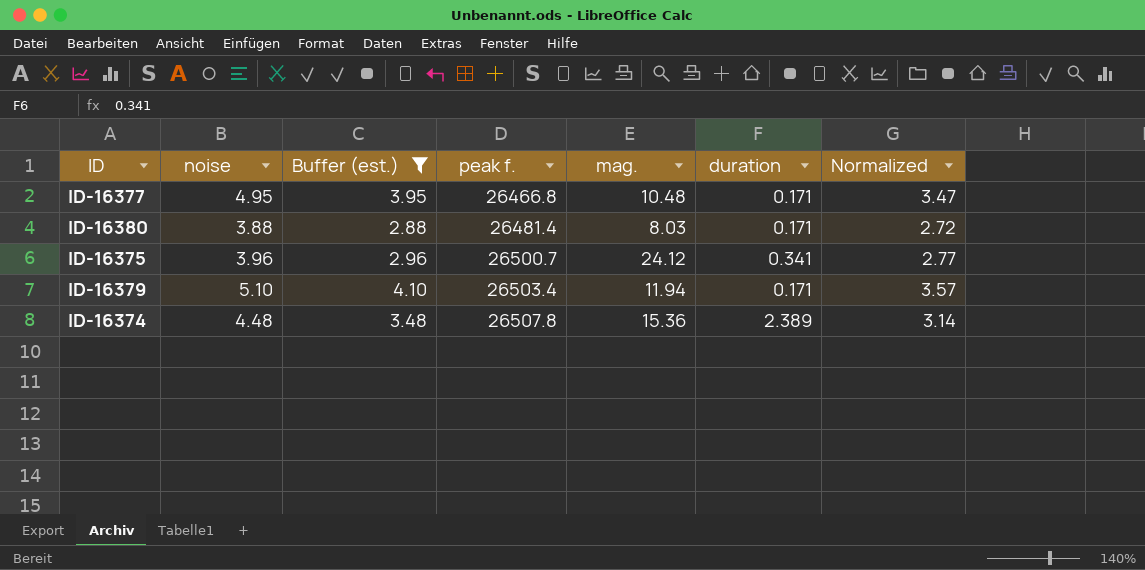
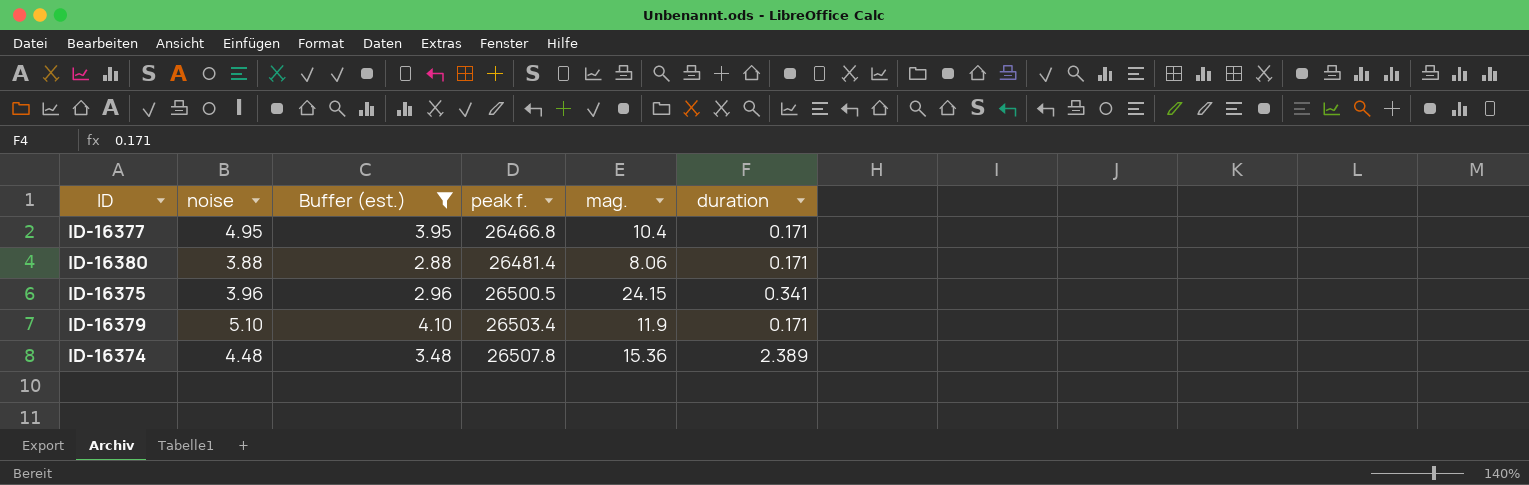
column Normalized | formula: [noise] * 0.7 -> none
ID-16377 | mag.: 10.48 -> 10.4
ID-16380 | mag.: 8.03 -> 8.06
ID-16375 | peak f.: 26500.7 -> 26500.5
ID-16375 | mag.: 24.12 -> 24.15
ID-16379 | mag.: 11.94 -> 11.9

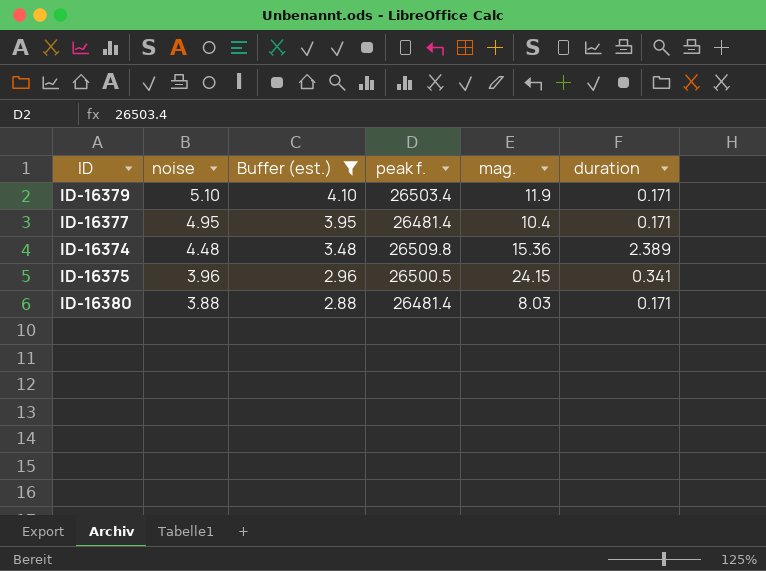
row order: peak f. ascending -> noise descending
ID-16377 | peak f.: 26466.8 -> 26481.4
ID-16374 | peak f.: 26507.8 -> 26509.8
ID-16380 | mag.: 8.06 -> 8.03

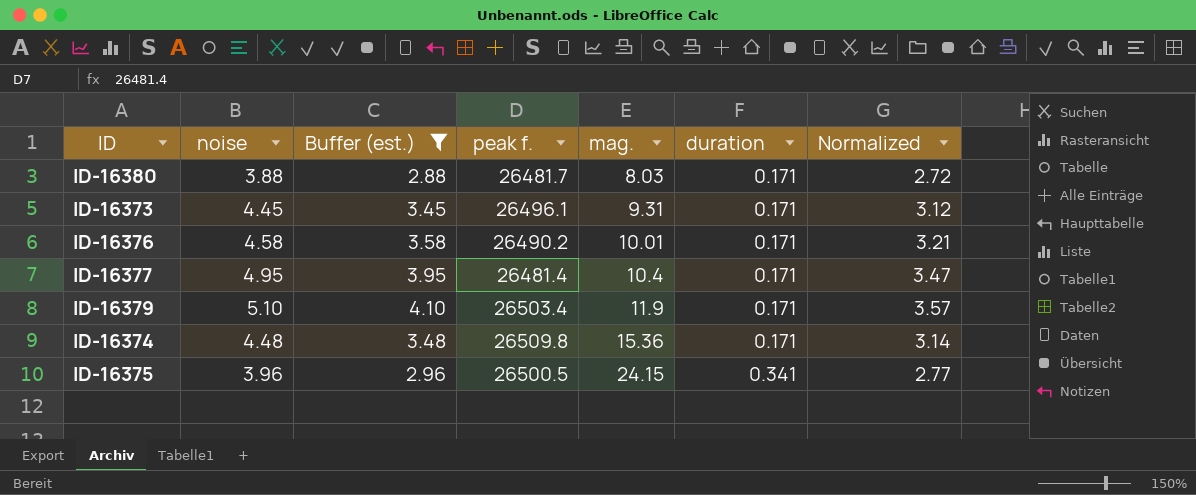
row order: noise descending -> mag. ascending
column Normalized | formula: none -> [noise] * 0.7
ID-16380 | peak f.: 26481.4 -> 26481.7
row ID-16373: none -> 4.45 | 3.45 | 26496.1 | 9.31 | 0.171 | 3.12
row ID-16376: none -> 4.58 | 3.58 | 26490.2 | 10.01 | 0.171 | 3.21
ID-16374 | duration: 2.389 -> 0.171

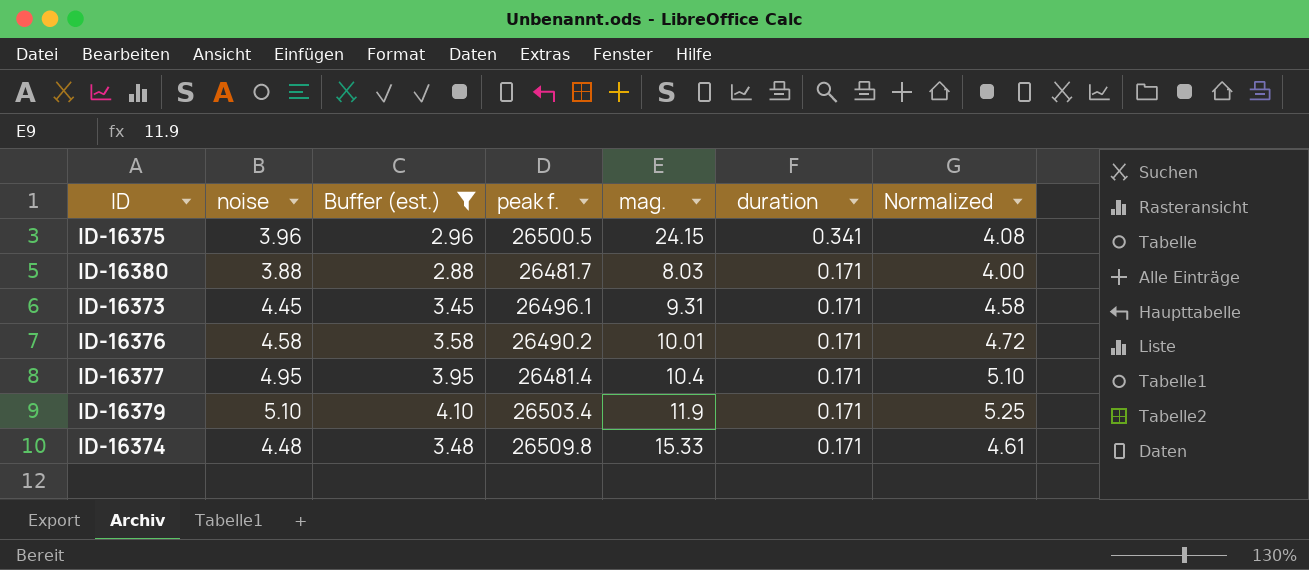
row order: mag. ascending -> duration descending
column Normalized | formula: [noise] * 0.7 -> [noise] * 1.03
ID-16374 | mag.: 15.36 -> 15.33

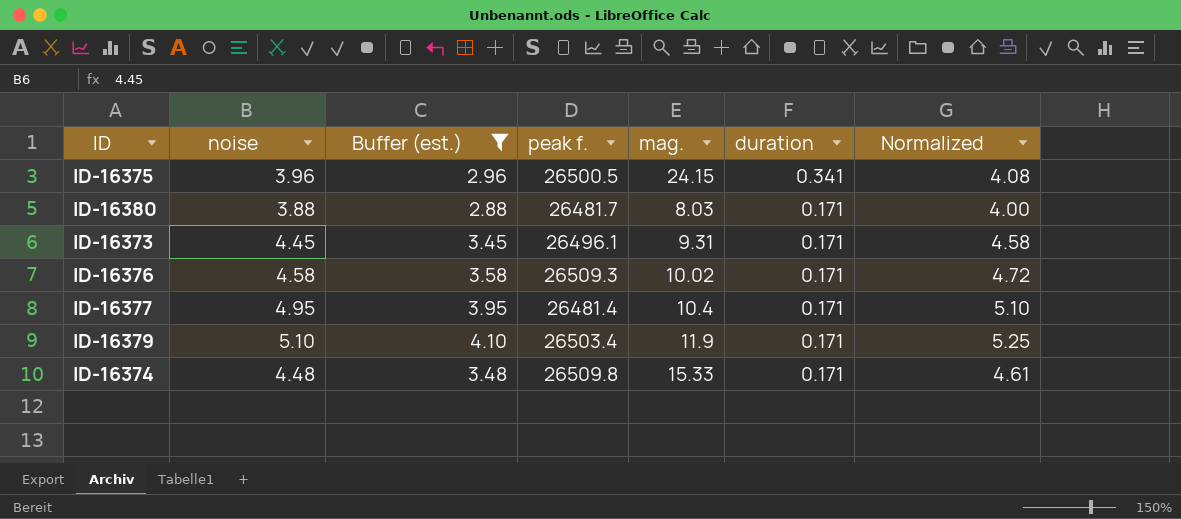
ID-16376 | peak f.: 26490.2 -> 26509.3
ID-16376 | mag.: 10.01 -> 10.02

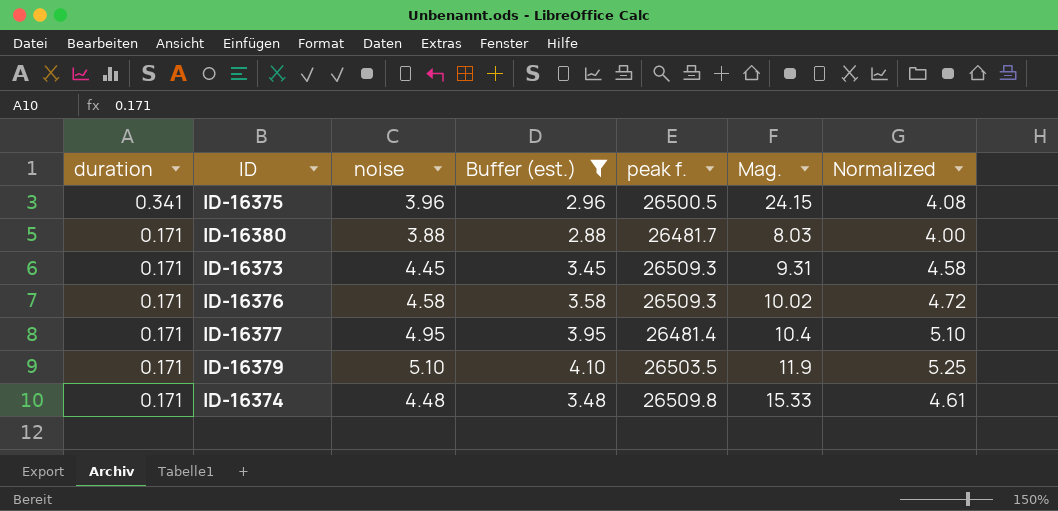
column duration | position: 6 -> 1
column name: mag. -> Mag.
ID-16373 | peak f.: 26496.1 -> 26509.3
ID-16379 | peak f.: 26503.4 -> 26503.5

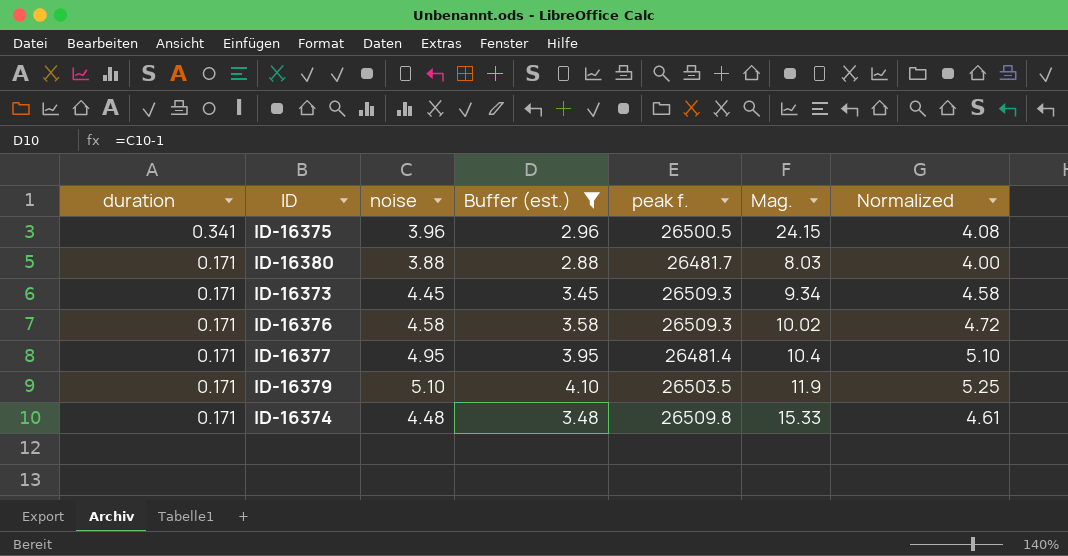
ID-16373 | Mag.: 9.31 -> 9.34

